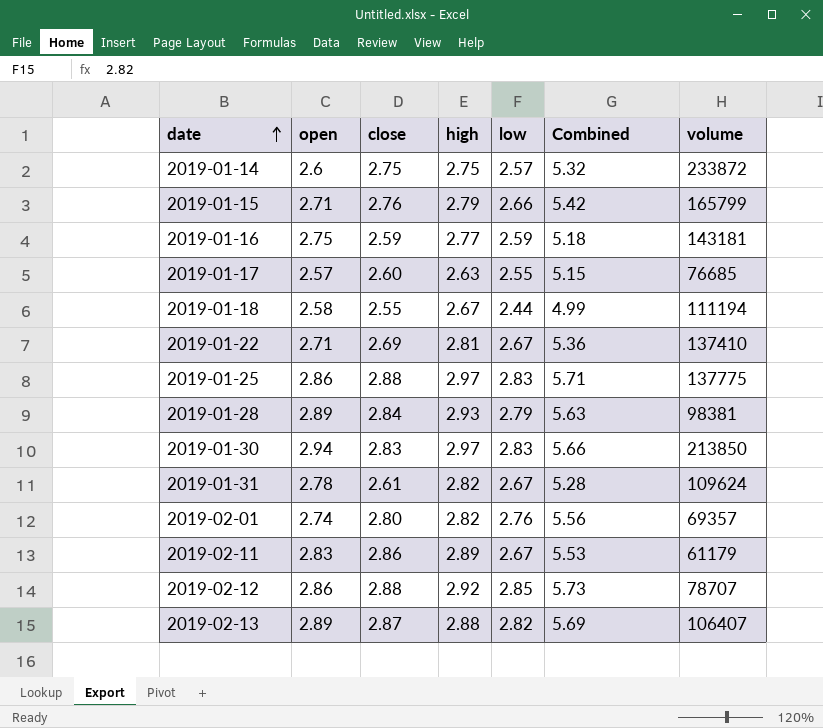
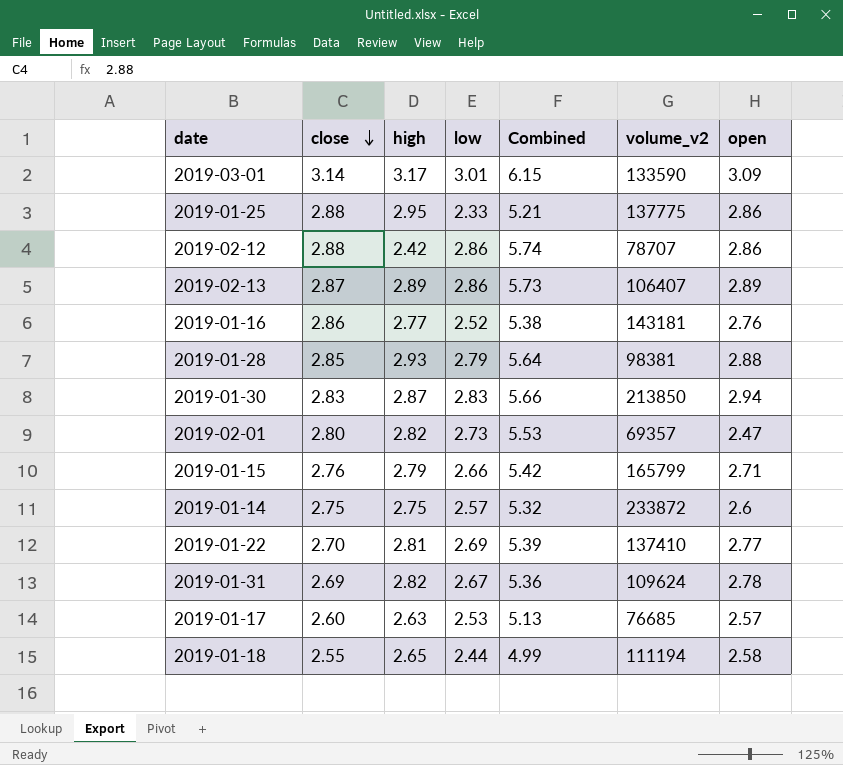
row order: date ascending -> close descending
column name: volume -> volume_v2
column open | position: 2 -> 7
row 2019-02-11: 2.83 | 2.86 | 2.89 | 2.67 | 5.53 | 61179 -> none
row 2019-03-01: none -> 3.14 | 3.17 | 3.01 | 6.15 | 133590 | 3.09
2019-01-25 | high: 2.97 -> 2.95
2019-01-25 | low: 2.83 -> 2.33
2019-01-25 | Combined: 5.71 -> 5.21
2019-02-12 | high: 2.92 -> 2.42
2019-02-12 | low: 2.85 -> 2.86
2019-02-12 | Combined: 5.73 -> 5.74
2019-02-13 | high: 2.88 -> 2.89
2019-02-13 | low: 2.82 -> 2.86
2019-02-13 | Combined: 5.69 -> 5.73
2019-01-16 | close: 2.59 -> 2.86
2019-01-16 | low: 2.59 -> 2.52
2019-01-16 | Combined: 5.18 -> 5.38
2019-01-16 | open: 2.75 -> 2.76
2019-01-28 | close: 2.84 -> 2.85
2019-01-28 | Combined: 5.63 -> 5.64
2019-01-28 | open: 2.89 -> 2.88
2019-01-30 | high: 2.97 -> 2.87
2019-02-01 | low: 2.76 -> 2.73
2019-02-01 | Combined: 5.56 -> 5.53
2019-02-01 | open: 2.74 -> 2.47
2019-01-22 | close: 2.69 -> 2.70
2019-01-22 | low: 2.67 -> 2.69
2019-01-22 | Combined: 5.36 -> 5.39
2019-01-22 | open: 2.71 -> 2.77
2019-01-31 | close: 2.61 -> 2.69
2019-01-31 | Combined: 5.28 -> 5.36
2019-01-17 | low: 2.55 -> 2.53
2019-01-17 | Combined: 5.15 -> 5.13
2019-01-18 | high: 2.67 -> 2.65

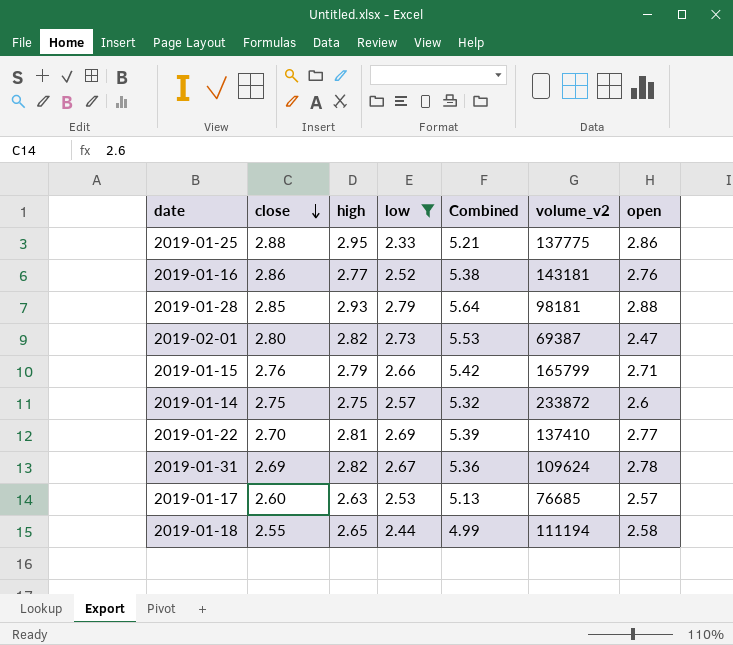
filter: none -> low <= 2.79
2019-01-28 | volume_v2: 98381 -> 98181
2019-02-01 | volume_v2: 69357 -> 69387

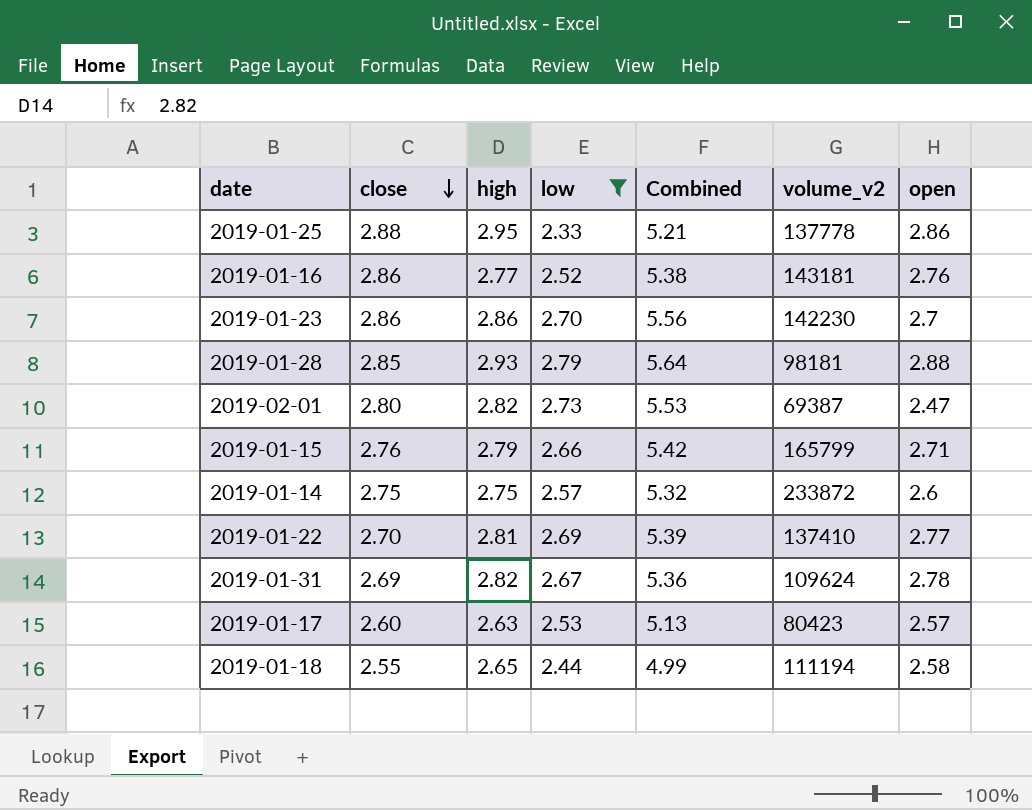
2019-01-25 | volume_v2: 137775 -> 137778
row 2019-01-23: none -> 2.86 | 2.86 | 2.70 | 5.56 | 142230 | 2.7
2019-01-17 | volume_v2: 76685 -> 80423

